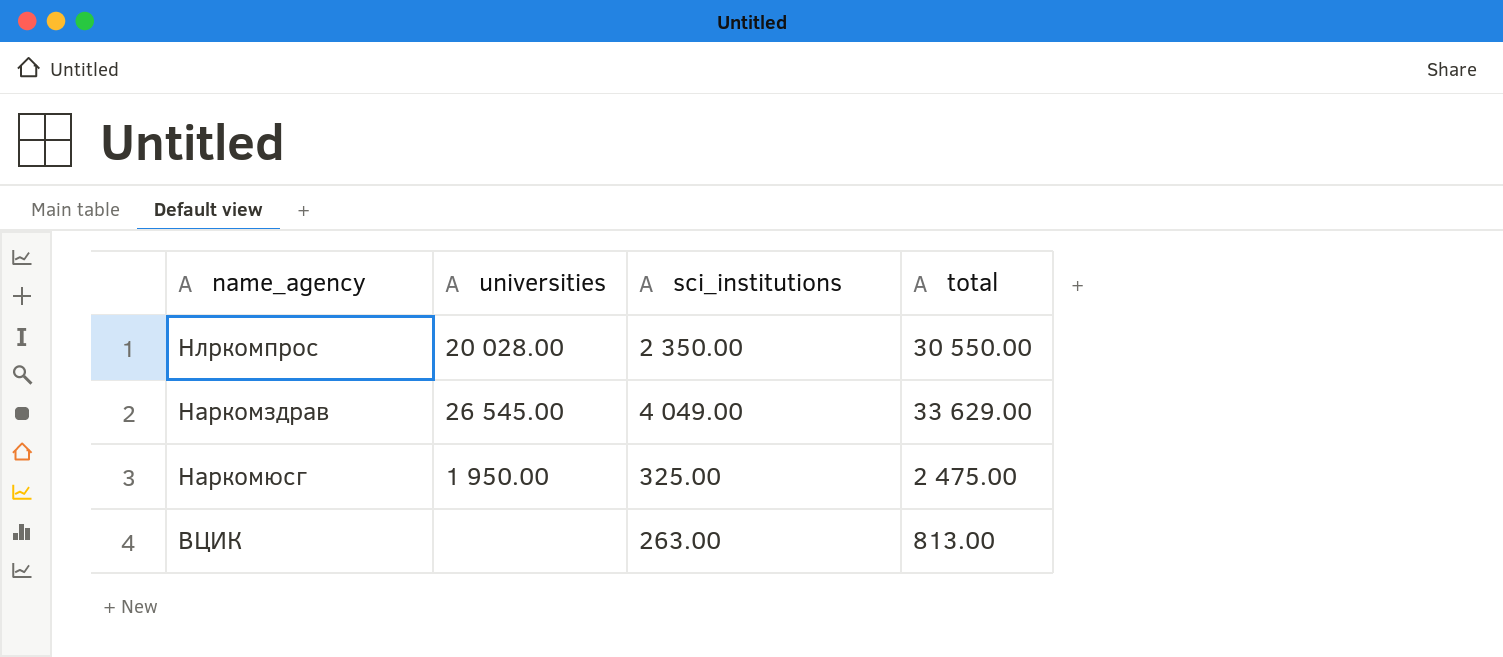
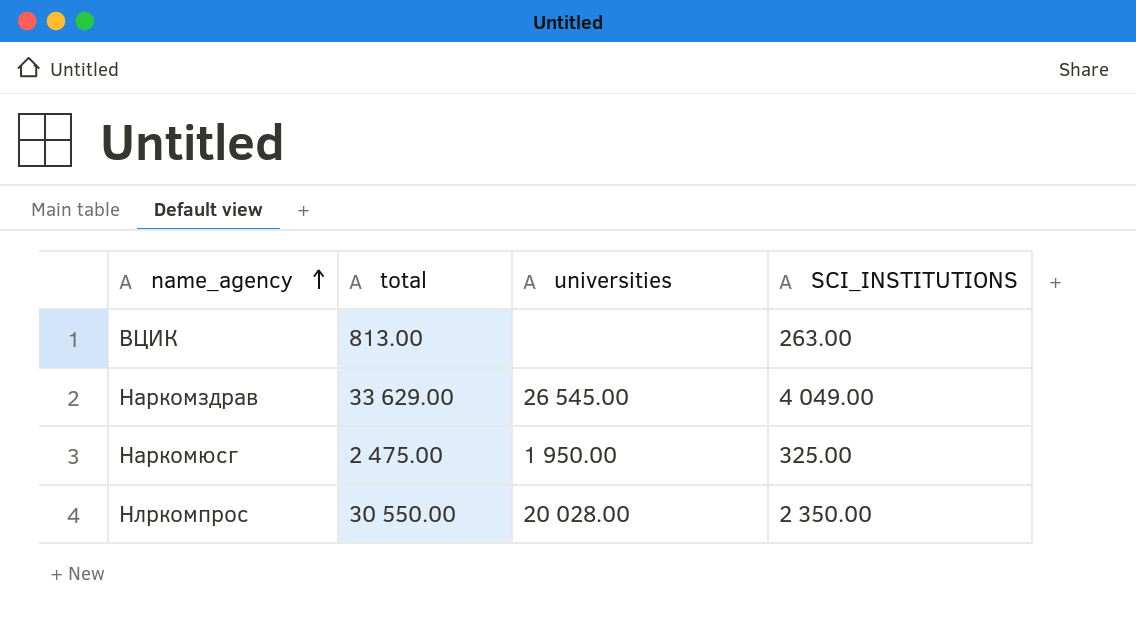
row order: none -> name_agency ascending
column total | position: 4 -> 2
column name: sci_institutions -> SCI_INSTITUTIONS

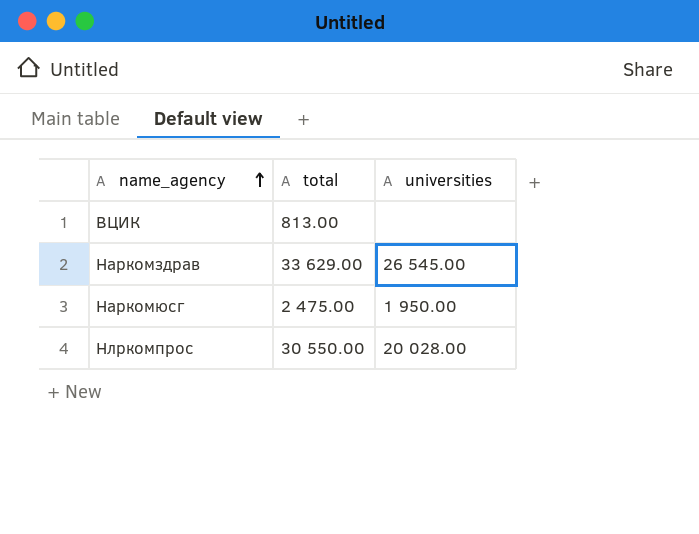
column SCI_INSTITUTIONS | position: 4 -> none

